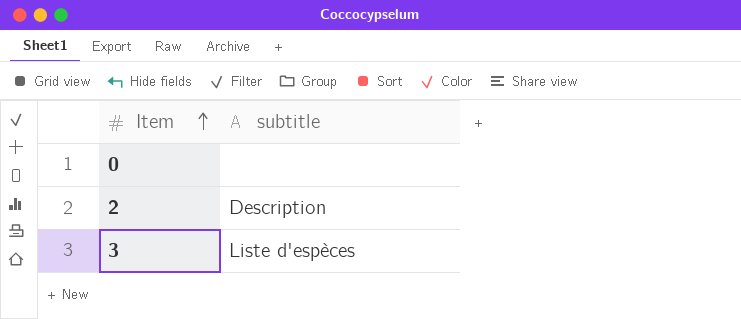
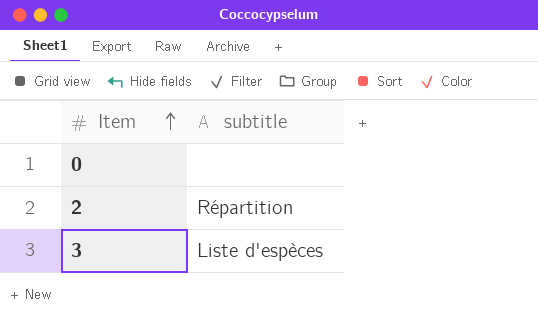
2 | subtitle: Description -> Répartition

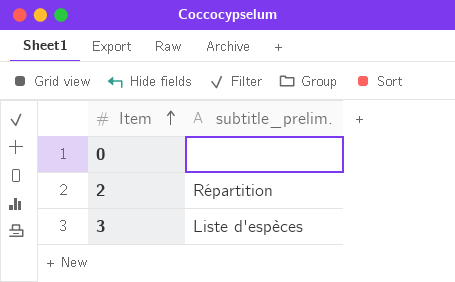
column name: subtitle -> subtitle_prelim.

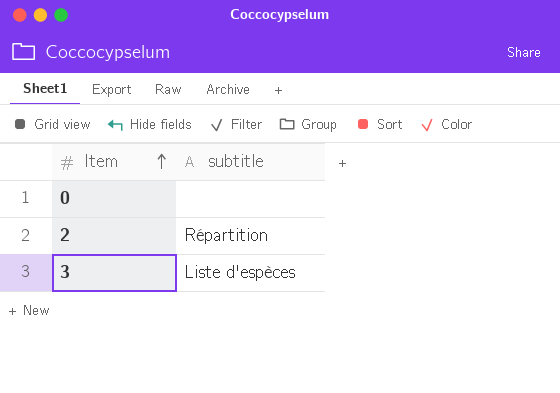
column name: subtitle_prelim. -> subtitle

